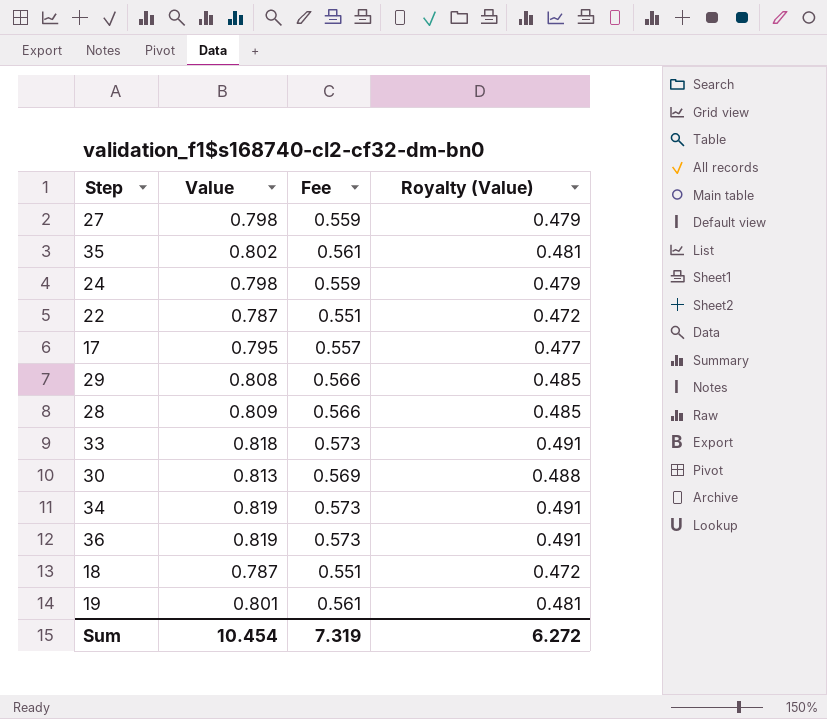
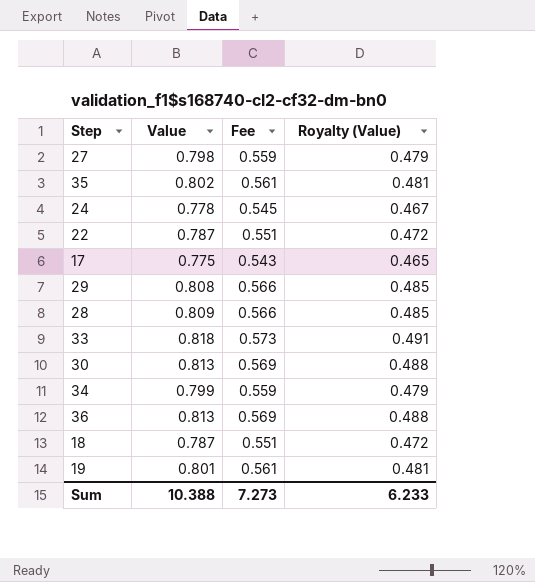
24 | Value: 0.798 -> 0.778
24 | Fee: 0.559 -> 0.545
24 | Royalty (Value): 0.479 -> 0.467
17 | Value: 0.795 -> 0.775
17 | Fee: 0.557 -> 0.543
17 | Royalty (Value): 0.477 -> 0.465
34 | Value: 0.819 -> 0.799
34 | Fee: 0.573 -> 0.559
34 | Royalty (Value): 0.491 -> 0.479
36 | Value: 0.819 -> 0.813
36 | Fee: 0.573 -> 0.569
36 | Royalty (Value): 0.491 -> 0.488
Sum | Value: 10.454 -> 10.388
Sum | Fee: 7.319 -> 7.273
Sum | Royalty (Value): 6.272 -> 6.233

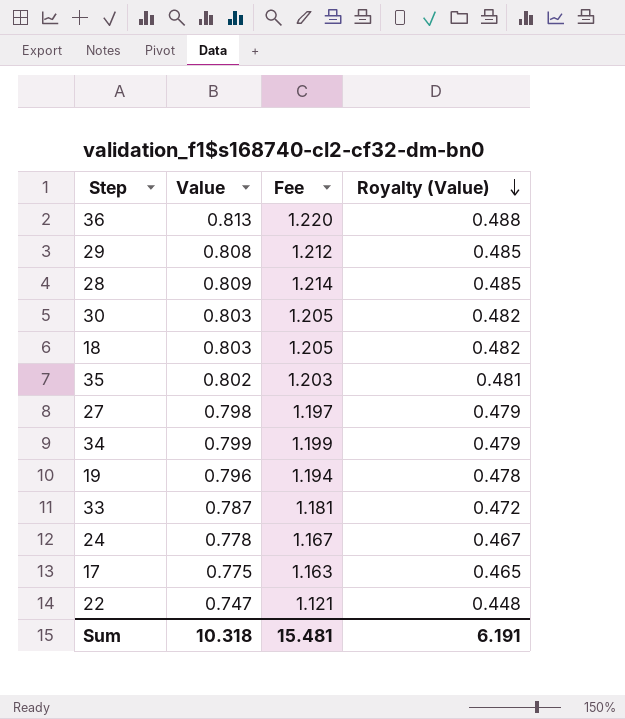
row order: none -> Royalty (Value) descending
column Fee | formula: [Value] * 0.7 -> [Value] * 1.5
30 | Value: 0.813 -> 0.803
30 | Royalty (Value): 0.488 -> 0.482
18 | Value: 0.787 -> 0.803
18 | Royalty (Value): 0.472 -> 0.482
19 | Value: 0.801 -> 0.796
19 | Royalty (Value): 0.481 -> 0.478
33 | Value: 0.818 -> 0.787
33 | Royalty (Value): 0.491 -> 0.472
22 | Value: 0.787 -> 0.747
22 | Royalty (Value): 0.472 -> 0.448
Sum | Value: 10.388 -> 10.318
Sum | Fee: 7.273 -> 15.481
Sum | Royalty (Value): 6.233 -> 6.191

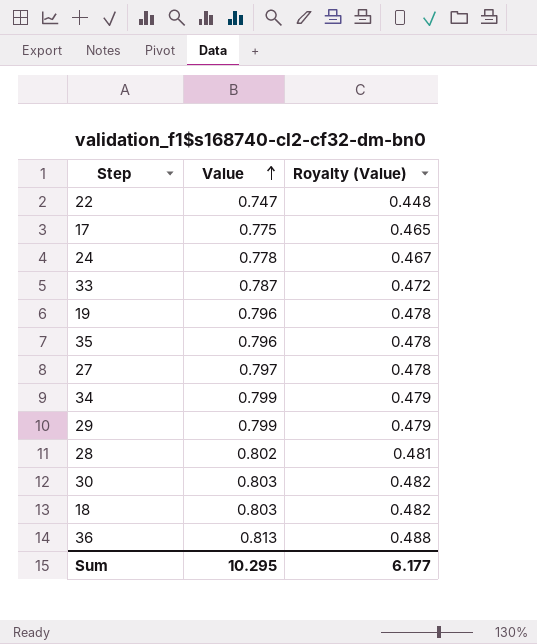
row order: Royalty (Value) descending -> Value ascending
column Fee | formula: [Value] * 1.5 -> none
35 | Value: 0.802 -> 0.796
35 | Royalty (Value): 0.481 -> 0.478
27 | Value: 0.798 -> 0.797
27 | Royalty (Value): 0.479 -> 0.478
29 | Value: 0.808 -> 0.799
29 | Royalty (Value): 0.485 -> 0.479
28 | Value: 0.809 -> 0.802
28 | Royalty (Value): 0.485 -> 0.481
Sum | Value: 10.318 -> 10.295
Sum | Royalty (Value): 6.191 -> 6.177

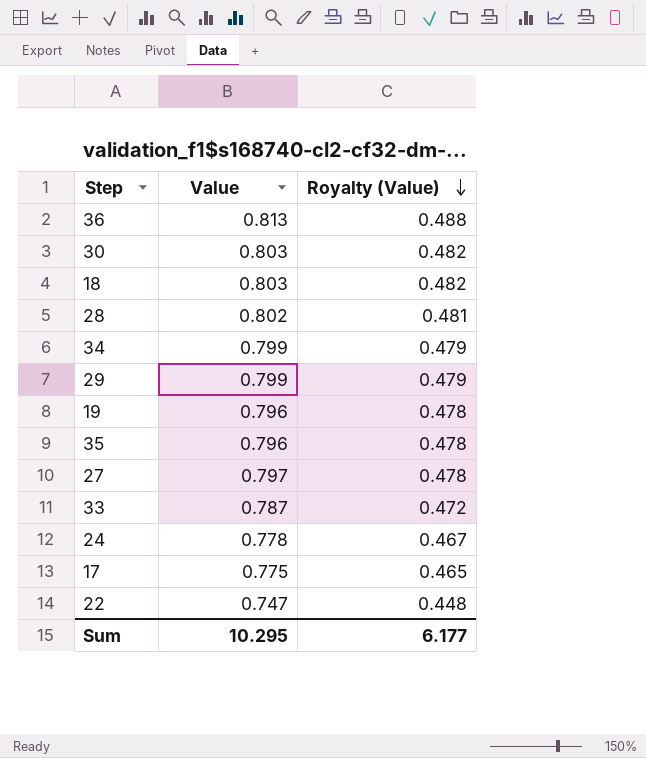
row order: Value ascending -> Royalty (Value) descending

